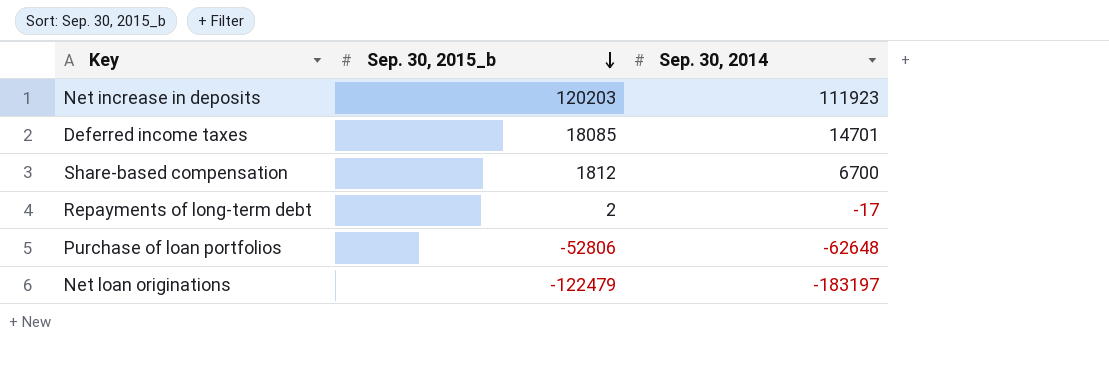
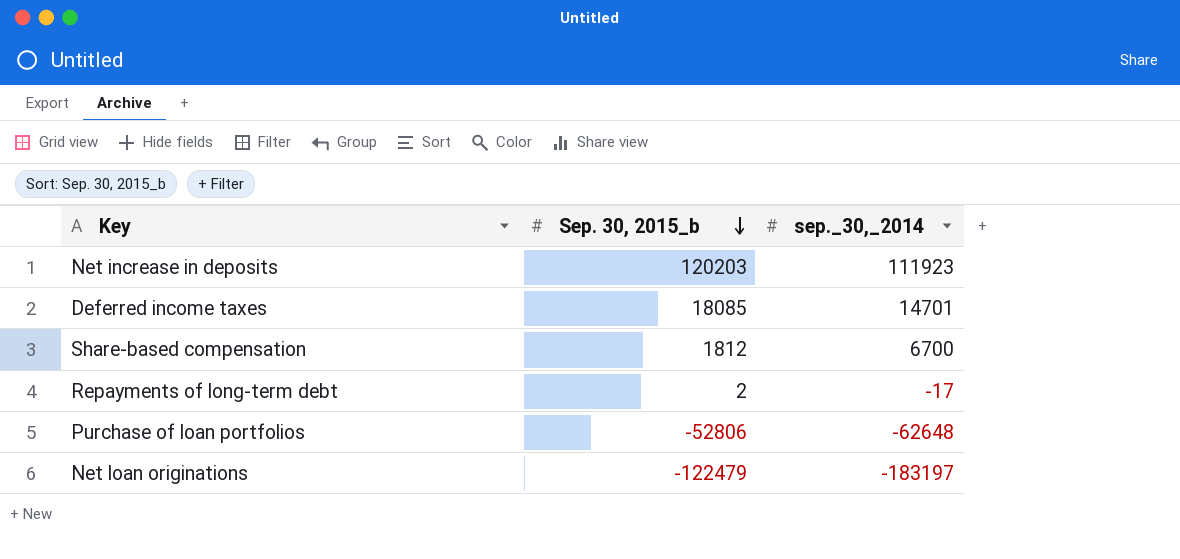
column name: Sep. 30, 2014 -> sep._30,_2014

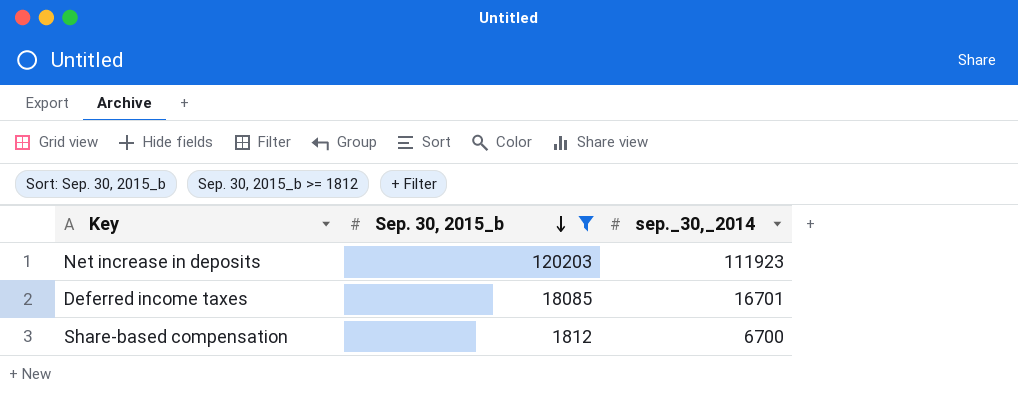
filter: none -> Sep. 30, 2015_b >= 1812
Deferred income taxes | sep._30,_2014: 14701 -> 16701

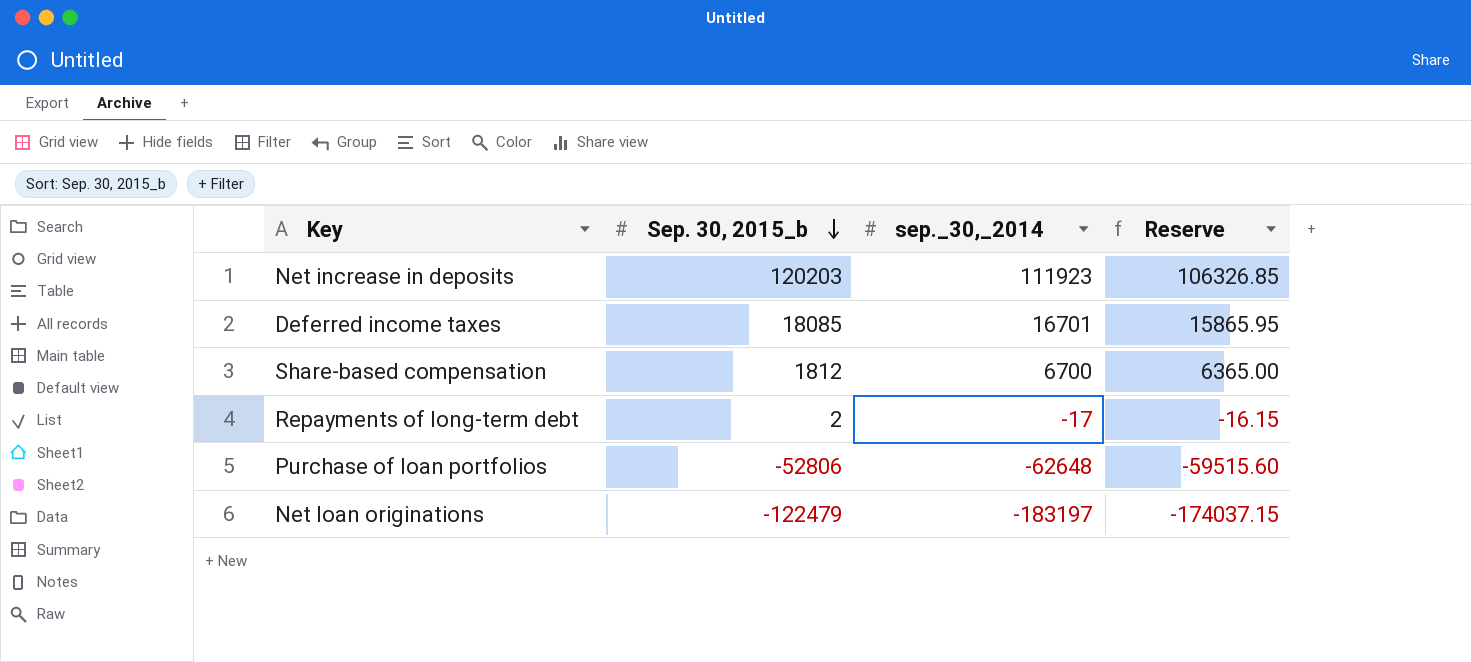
filter: Sep. 30, 2015_b >= 1812 -> none
column Reserve | formula: none -> [sep._30,_2014] * 0.95

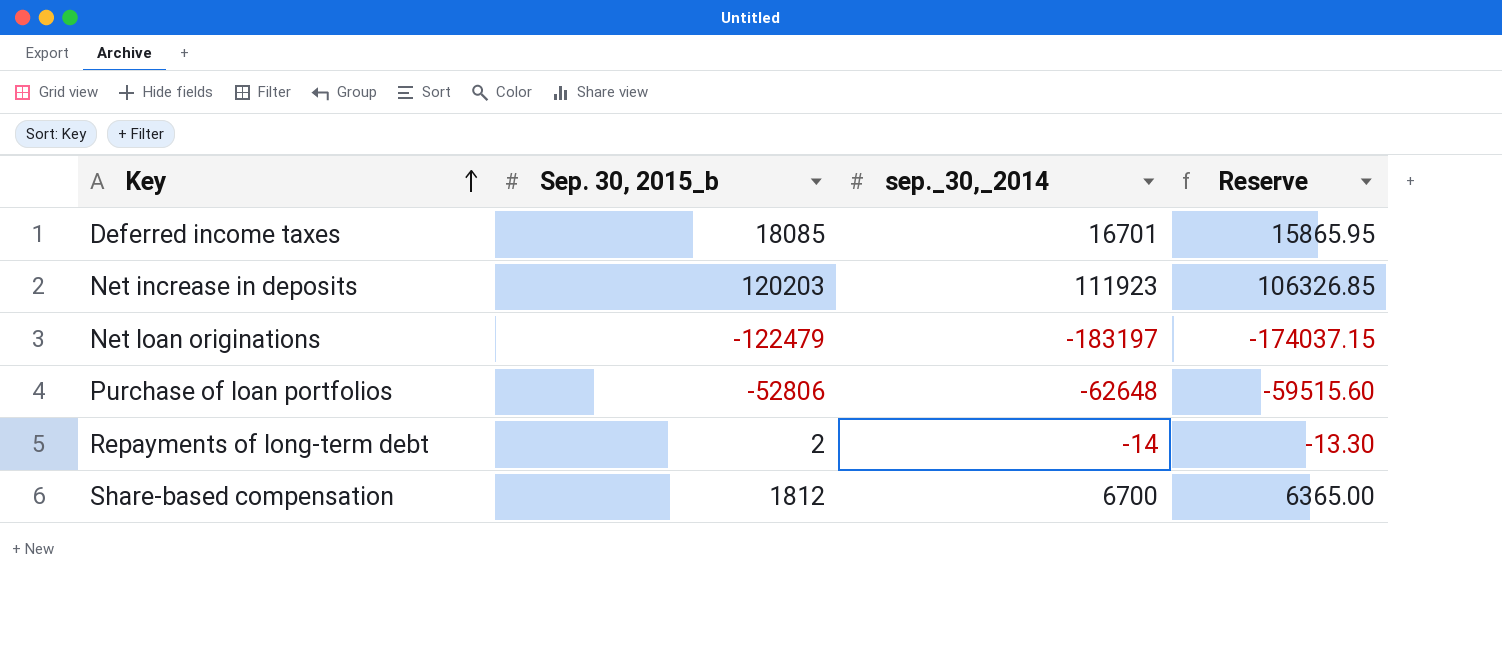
row order: Sep. 30, 2015_b descending -> Key ascending
Repayments of long-term debt | sep._30,_2014: -17 -> -14
Repayments of long-term debt | Reserve: -16.15 -> -13.30

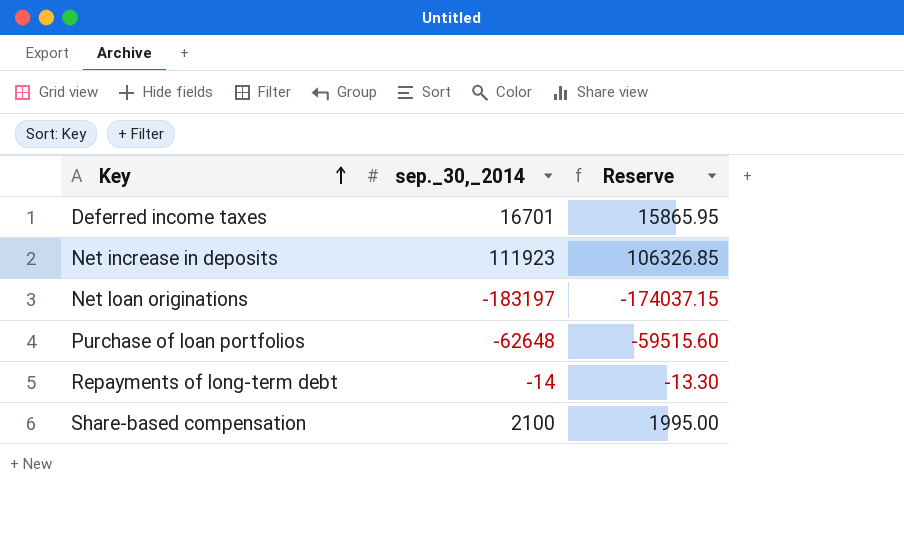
column Sep. 30, 2015_b | position: 2 -> none
Share-based compensation | sep._30,_2014: 6700 -> 2100
Share-based compensation | Reserve: 6365.00 -> 1995.00

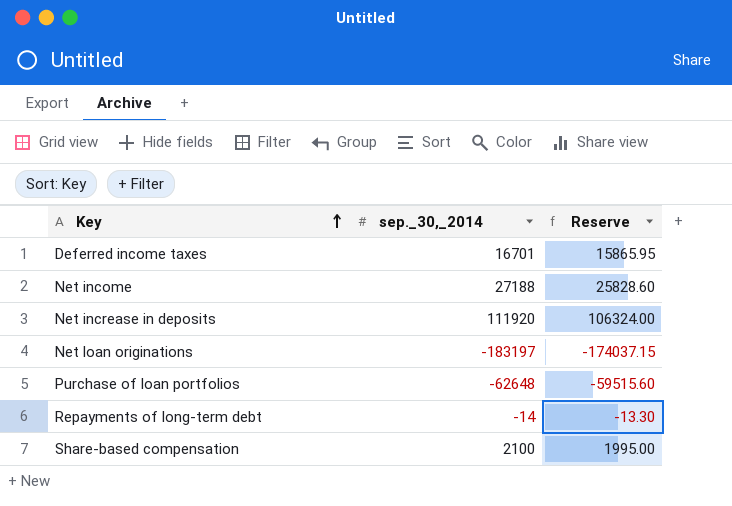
row Net income: none -> 27188 | 25828.60
Net increase in deposits | sep._30,_2014: 111923 -> 111920
Net increase in deposits | Reserve: 106326.85 -> 106324.00

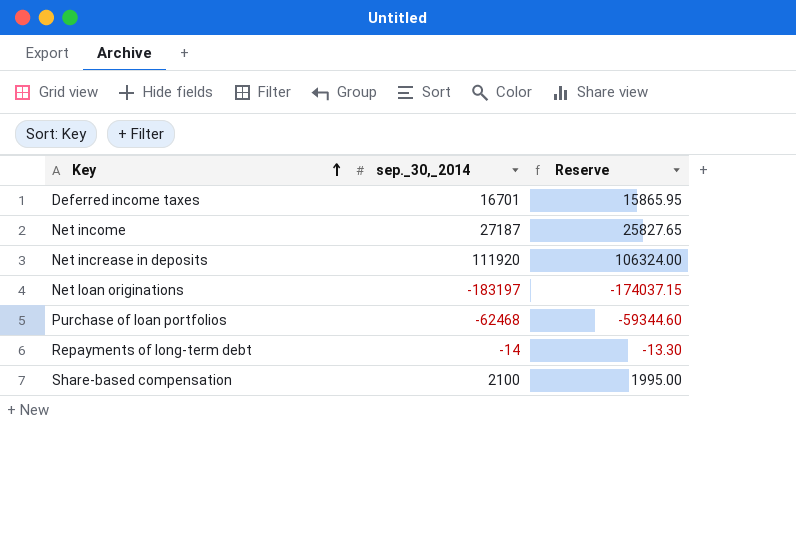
Net income | sep._30,_2014: 27188 -> 27187
Net income | Reserve: 25828.60 -> 25827.65
Purchase of loan portfolios | sep._30,_2014: -62648 -> -62468
Purchase of loan portfolios | Reserve: -59515.60 -> -59344.60

